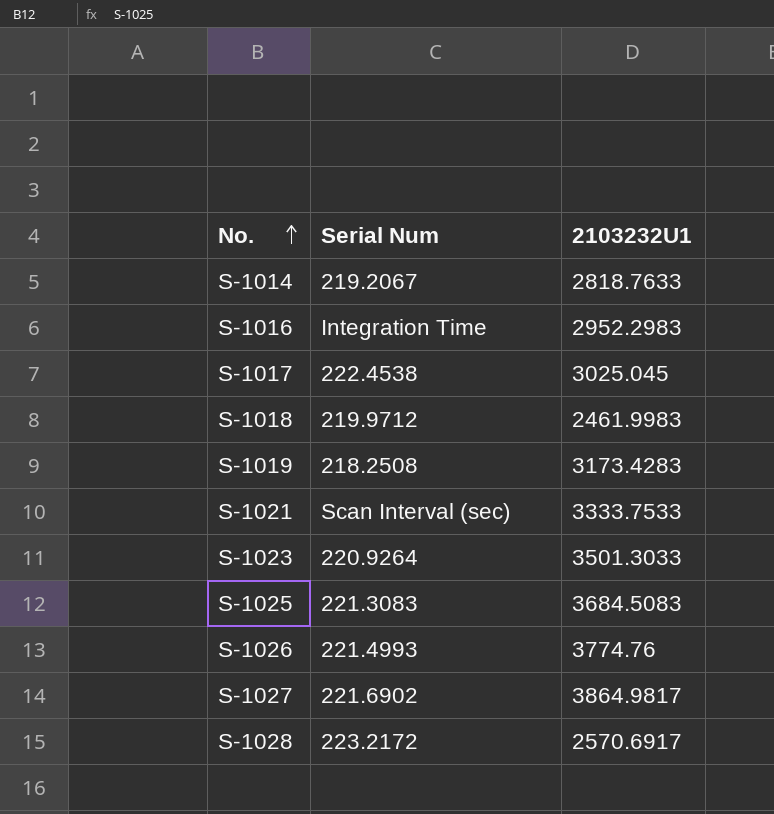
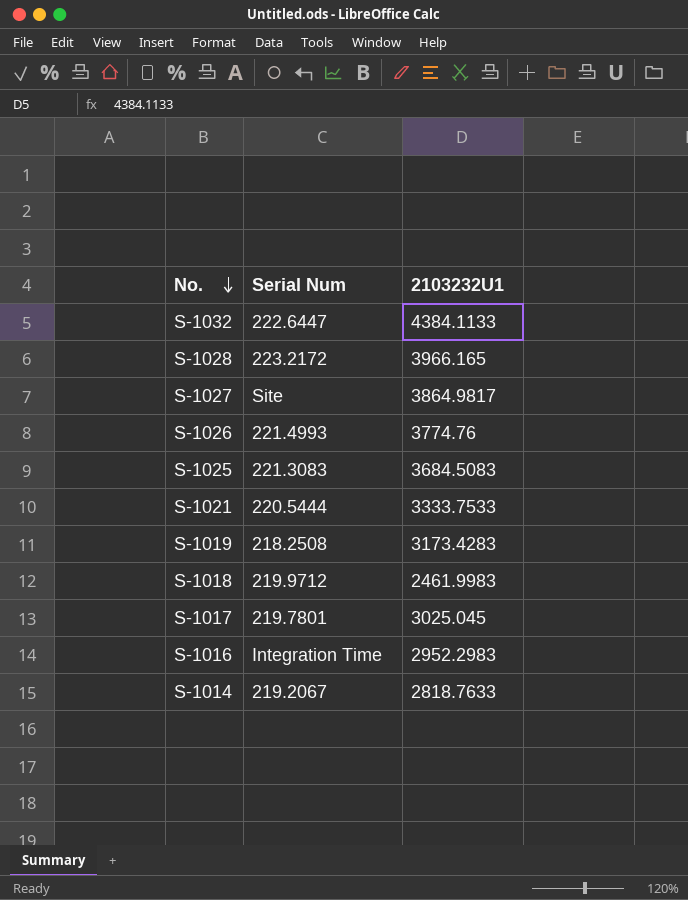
row order: No. ascending -> No. descending
row S-1023: 220.9264 | 3501.3033 -> none
row S-1032: none -> 222.6447 | 4384.1133
S-1028 | 2103232U1: 2570.6917 -> 3966.165
S-1027 | Serial Num: 221.6902 -> Site
S-1021 | Serial Num: Scan Interval (sec) -> 220.5444
S-1017 | Serial Num: 222.4538 -> 219.7801

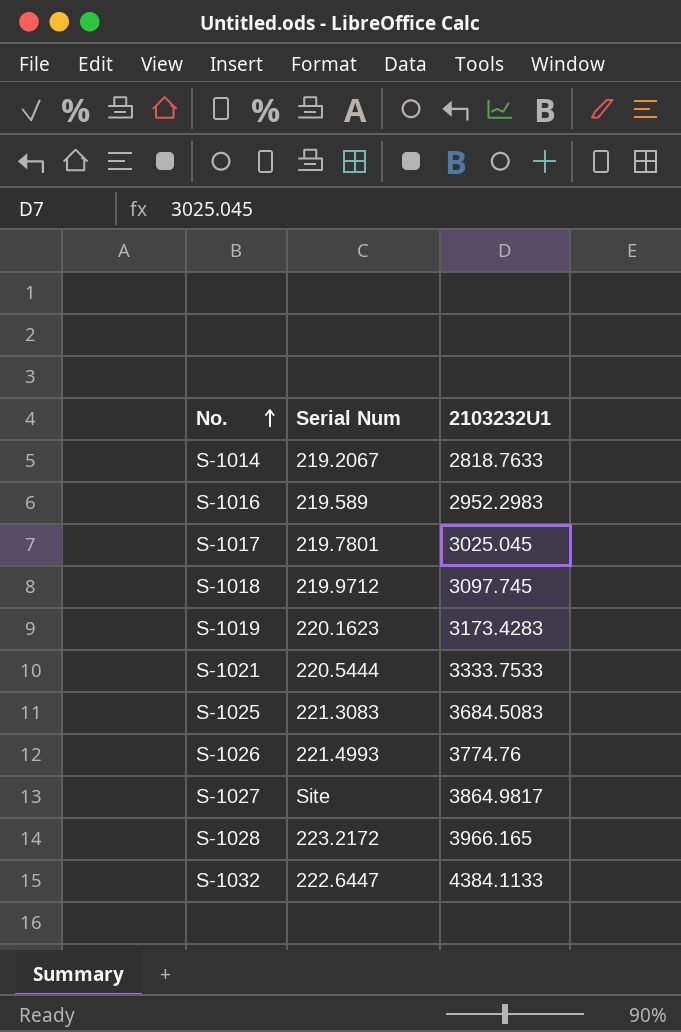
row order: No. descending -> No. ascending
S-1016 | Serial Num: Integration Time -> 219.589
S-1018 | 2103232U1: 2461.9983 -> 3097.745
S-1019 | Serial Num: 218.2508 -> 220.1623

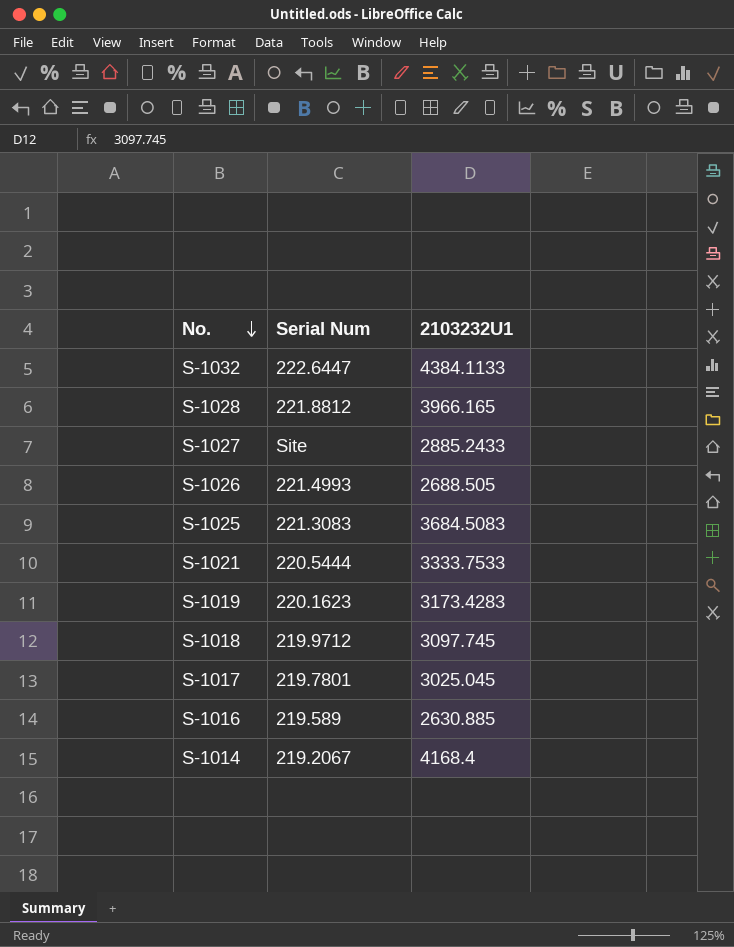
row order: No. ascending -> No. descending
S-1028 | Serial Num: 223.2172 -> 221.8812
S-1027 | 2103232U1: 3864.9817 -> 2885.2433
S-1026 | 2103232U1: 3774.76 -> 2688.505
S-1016 | 2103232U1: 2952.2983 -> 2630.885
S-1014 | 2103232U1: 2818.7633 -> 4168.4

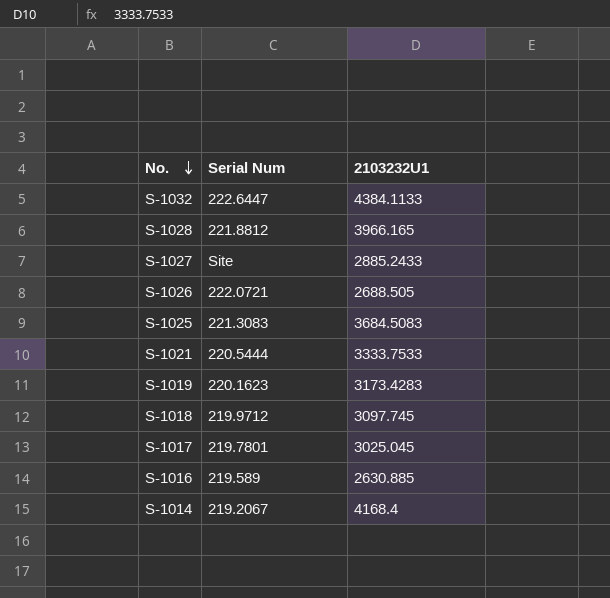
S-1026 | Serial Num: 221.4993 -> 222.0721

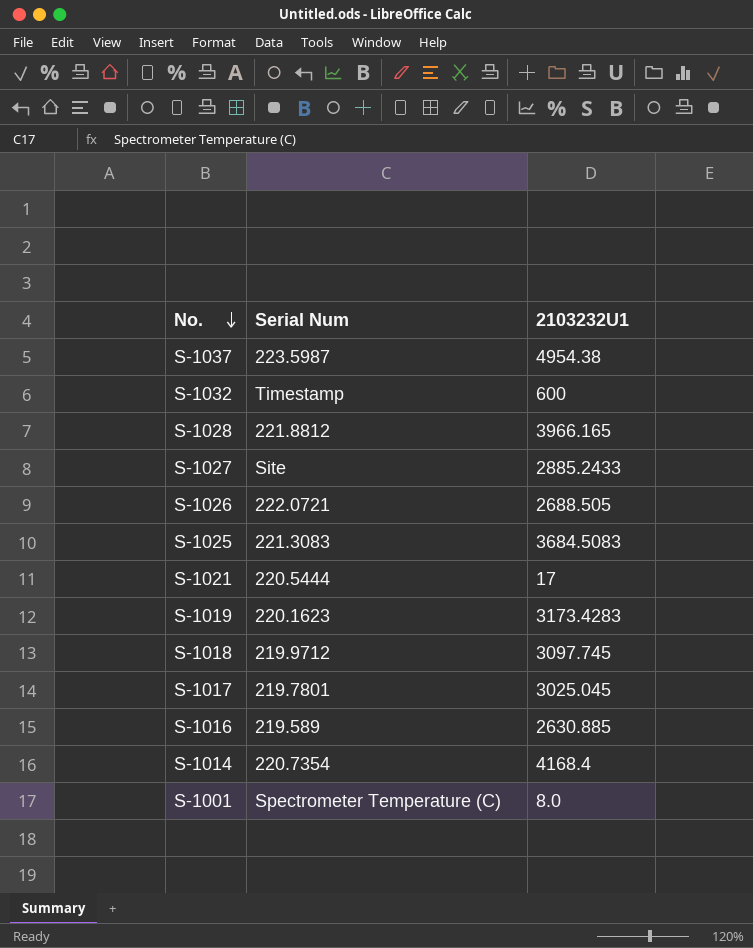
row S-1037: none -> 223.5987 | 4954.38
S-1032 | Serial Num: 222.6447 -> Timestamp
S-1032 | 2103232U1: 4384.1133 -> 600
S-1021 | 2103232U1: 3333.7533 -> 17
S-1014 | Serial Num: 219.2067 -> 220.7354
row S-1001: none -> Spectrometer Temperature (C) | 8.0

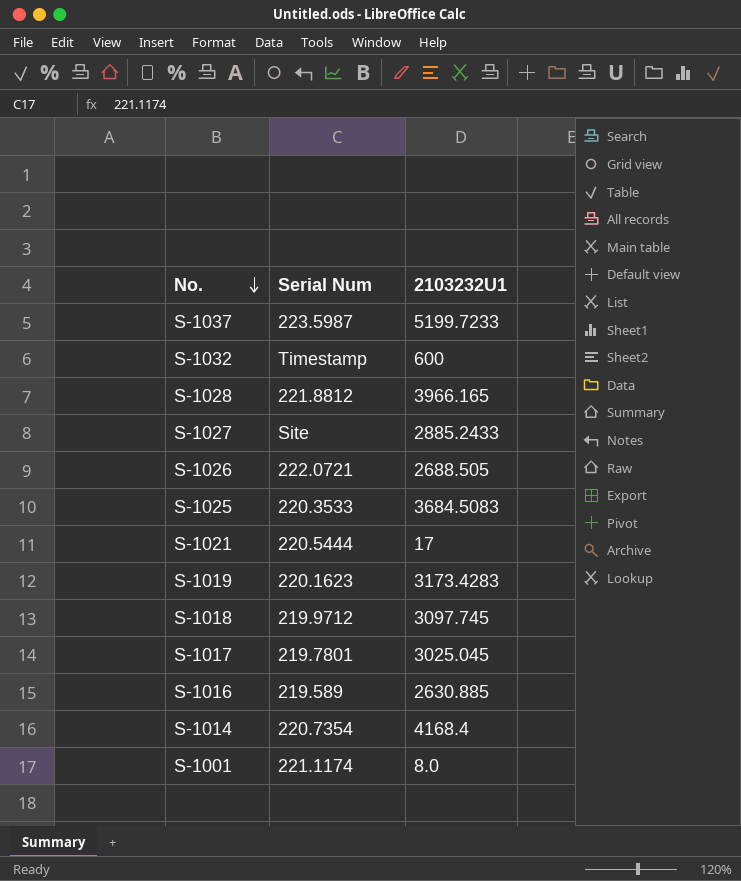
S-1037 | 2103232U1: 4954.38 -> 5199.7233
S-1025 | Serial Num: 221.3083 -> 220.3533
S-1001 | Serial Num: Spectrometer Temperature (C) -> 221.1174

